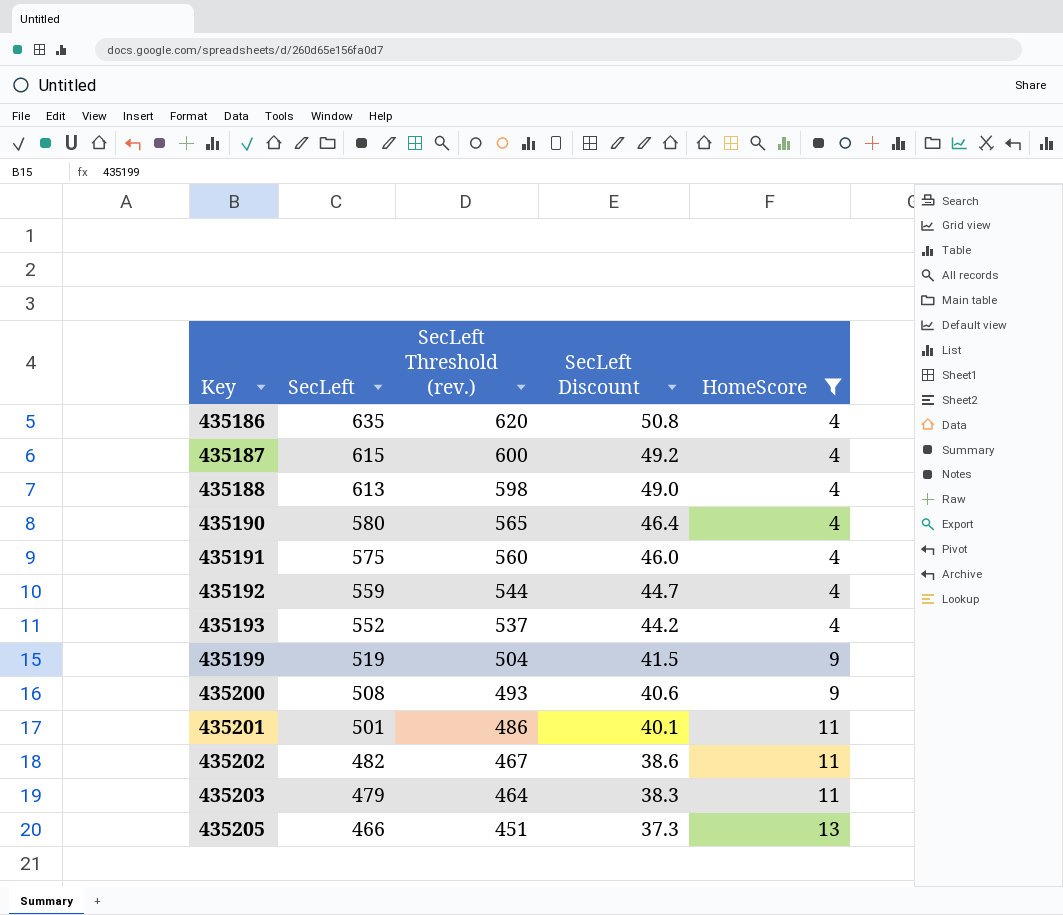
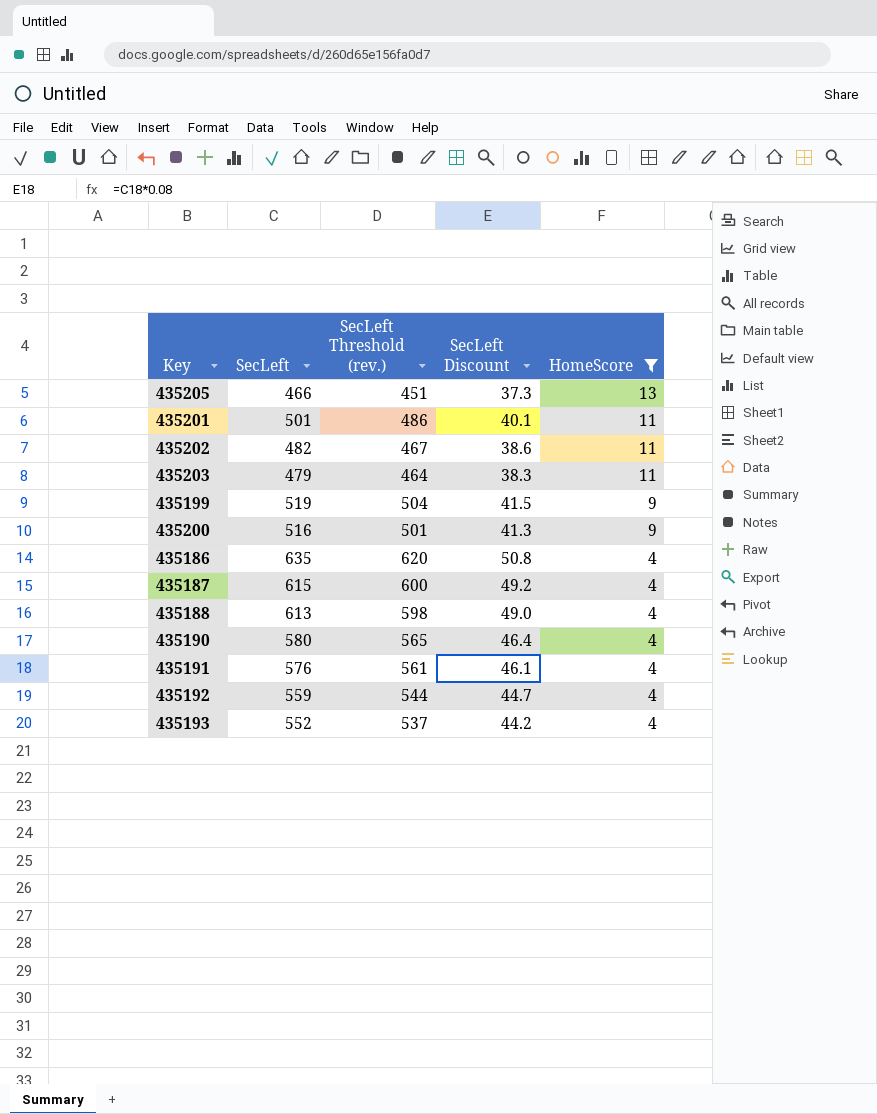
row order: Key ascending -> HomeScore descending
435200 | SecLeft: 508 -> 516
435200 | SecLeft Threshold (rev.): 493 -> 501
435200 | SecLeft Discount: 40.6 -> 41.3
435191 | SecLeft: 575 -> 576
435191 | SecLeft Threshold (rev.): 560 -> 561
435191 | SecLeft Discount: 46.0 -> 46.1

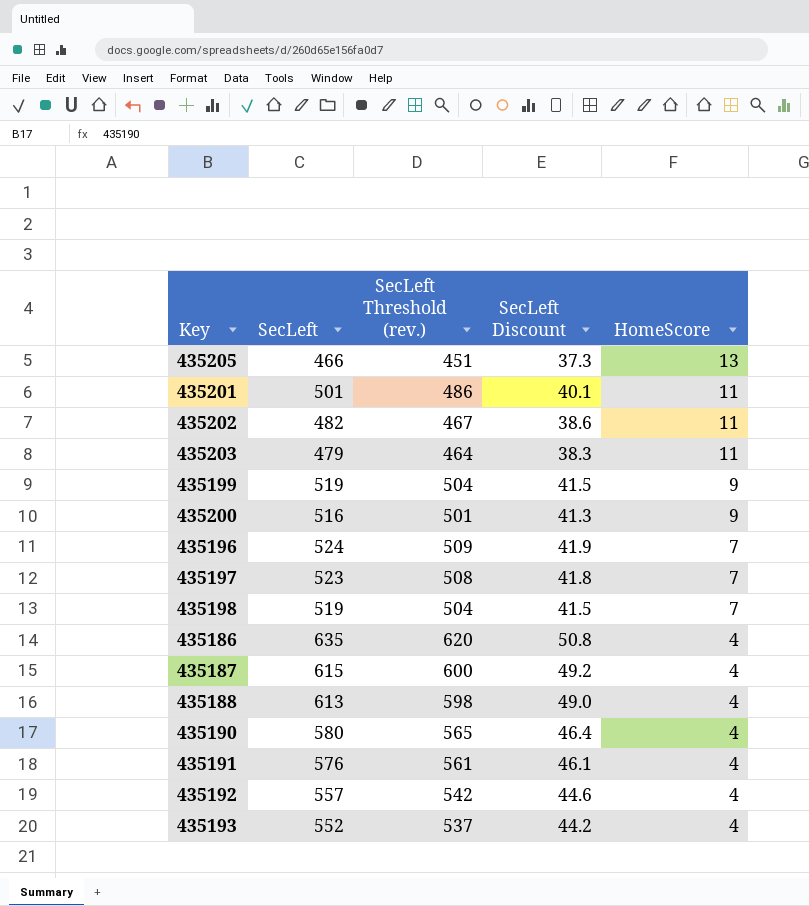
filter: HomeScore != 7 -> none
435192 | SecLeft: 559 -> 557
435192 | SecLeft Threshold (rev.): 544 -> 542
435192 | SecLeft Discount: 44.7 -> 44.6

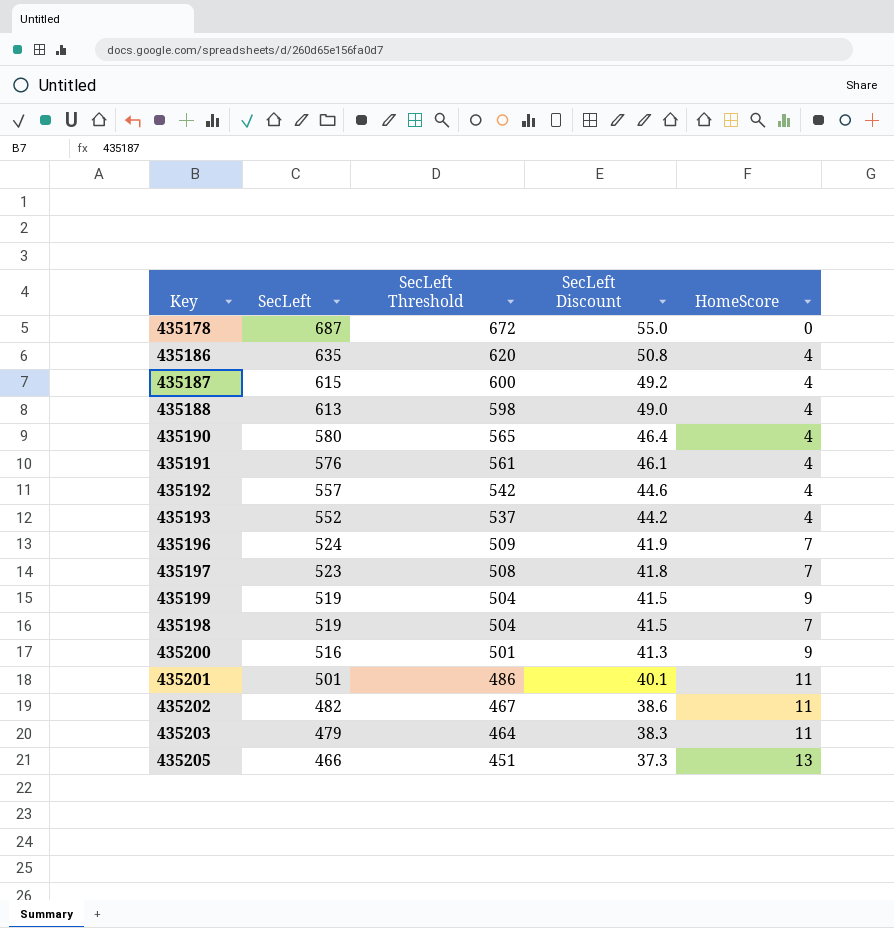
row order: HomeScore descending -> SecLeft descending
column name: SecLeft Threshold (rev.) -> SecLeft Threshold
row 435178: none -> 687 | 672 | 55.0 | 0

